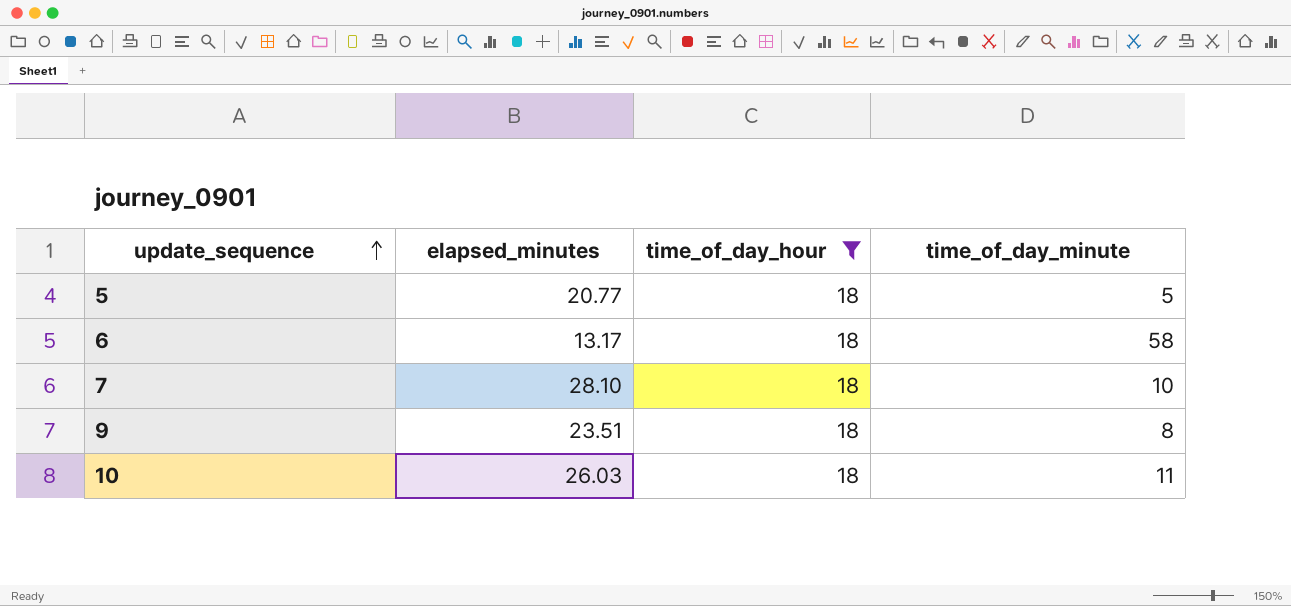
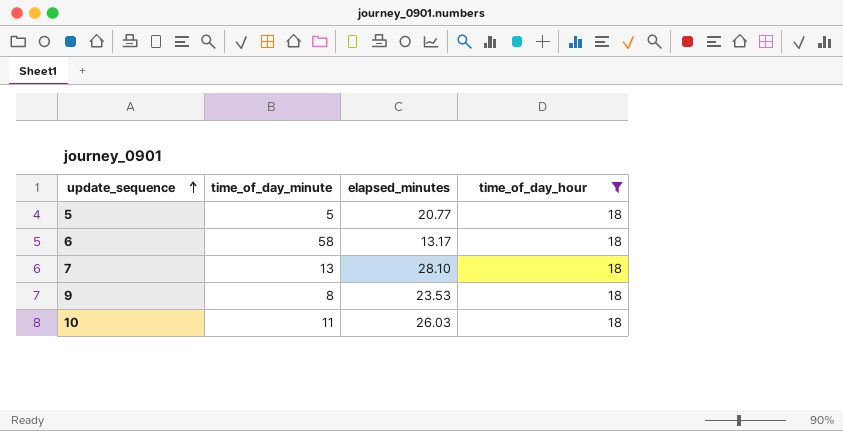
column time_of_day_minute | position: 4 -> 2
7 | time_of_day_minute: 10 -> 13
9 | elapsed_minutes: 23.51 -> 23.53

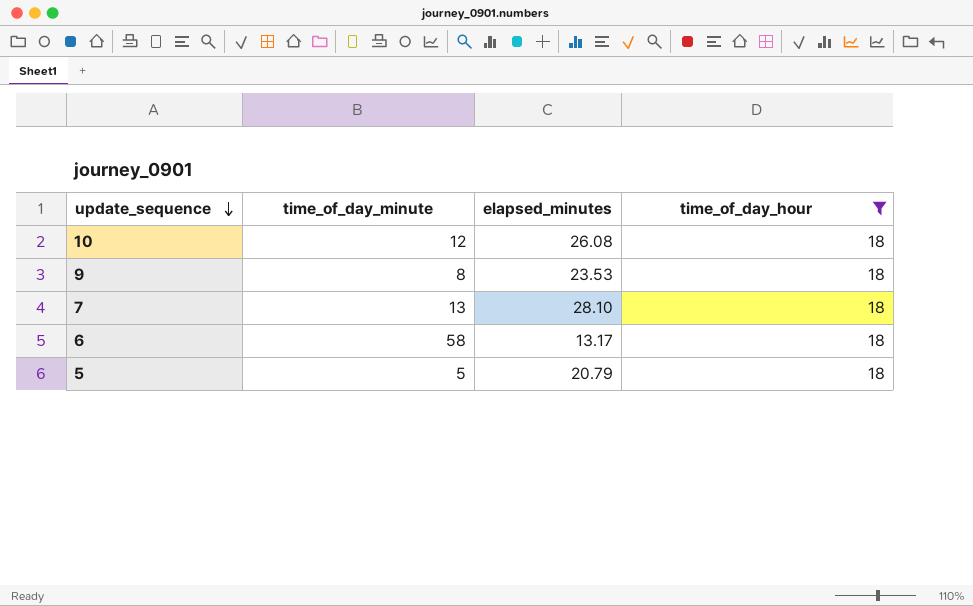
row order: update_sequence ascending -> update_sequence descending
10 | time_of_day_minute: 11 -> 12
10 | elapsed_minutes: 26.03 -> 26.08
5 | elapsed_minutes: 20.77 -> 20.79

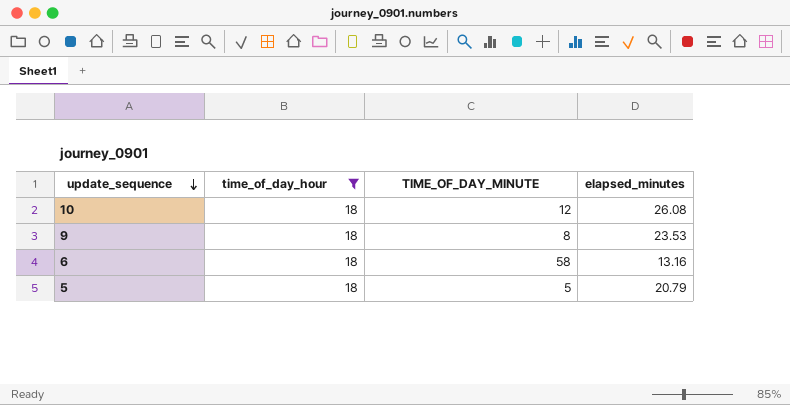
column time_of_day_hour | position: 4 -> 2
column name: time_of_day_minute -> TIME_OF_DAY_MINUTE
row 7: 13 | 28.10 | 18 -> none
6 | elapsed_minutes: 13.17 -> 13.16

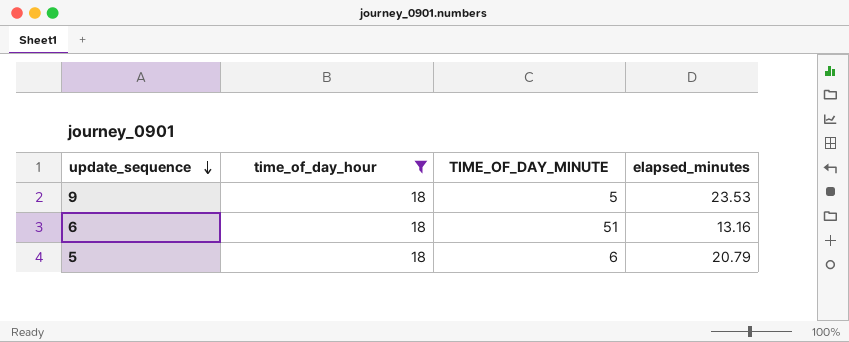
row 10: 18 | 12 | 26.08 -> none
9 | TIME_OF_DAY_MINUTE: 8 -> 5
6 | TIME_OF_DAY_MINUTE: 58 -> 51
5 | TIME_OF_DAY_MINUTE: 5 -> 6

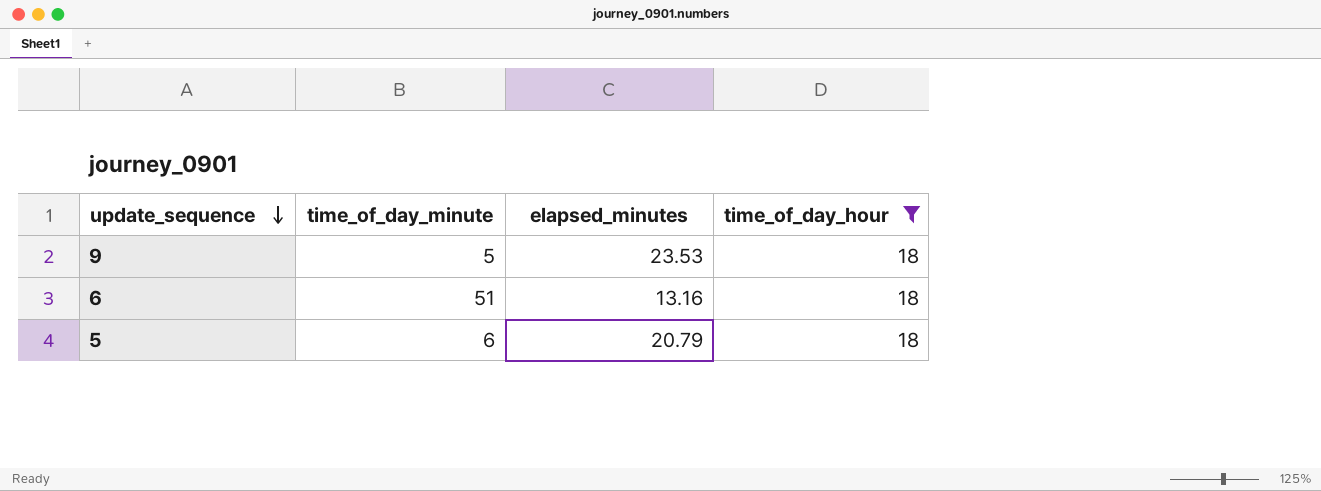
column name: TIME_OF_DAY_MINUTE -> time_of_day_minute
column time_of_day_hour | position: 2 -> 4

